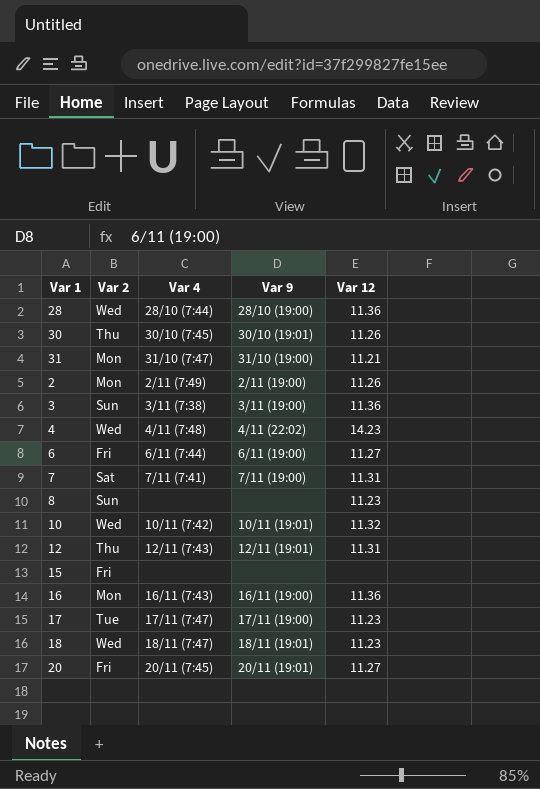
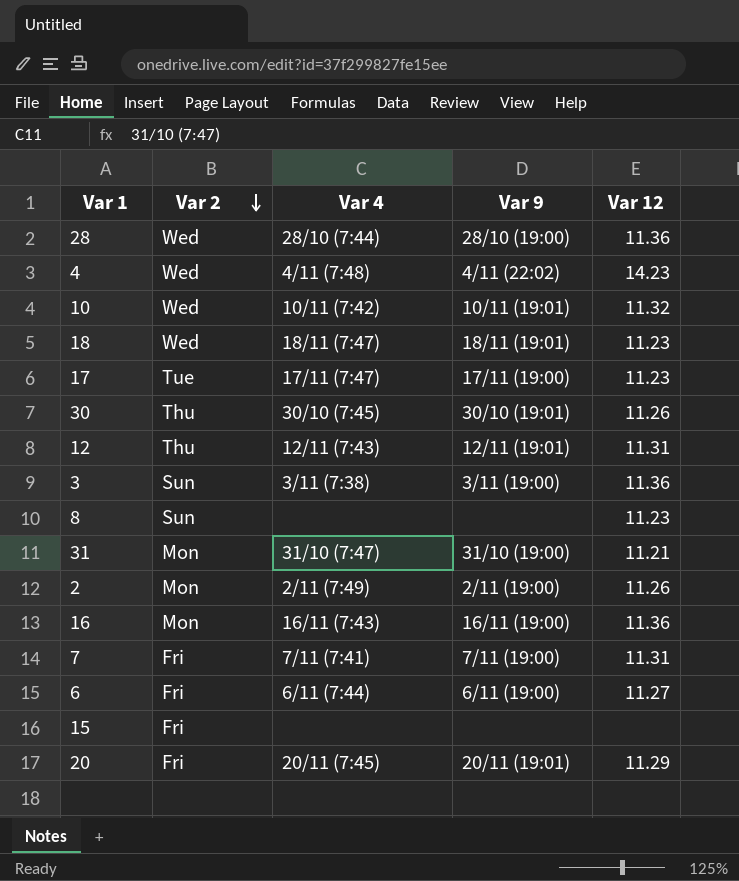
row order: none -> Var 2 descending
7 | Var 2: Sat -> Fri
20 | Var 12: 11.27 -> 11.29

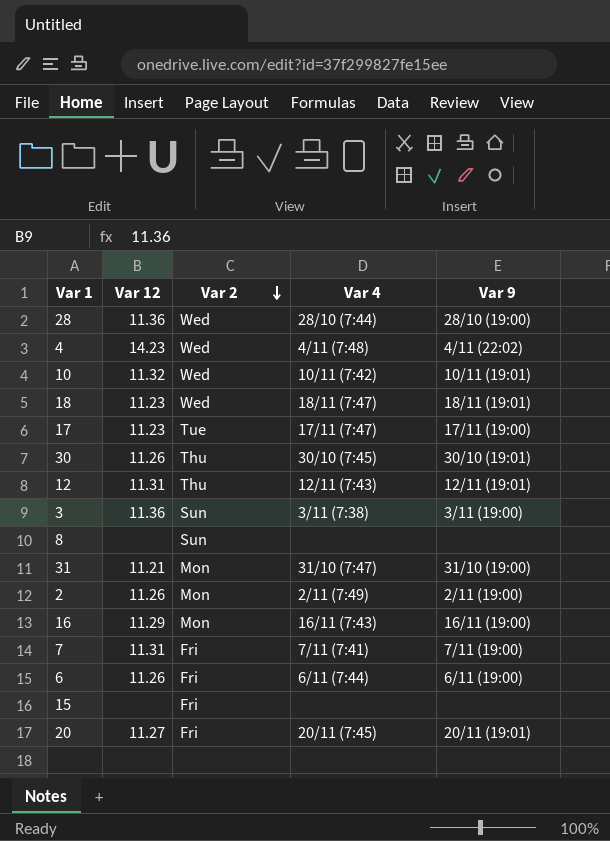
column Var 12 | position: 5 -> 2
8 | Var 12: 11.23 -> none
16 | Var 12: 11.36 -> 11.29
6 | Var 12: 11.27 -> 11.26
20 | Var 12: 11.29 -> 11.27

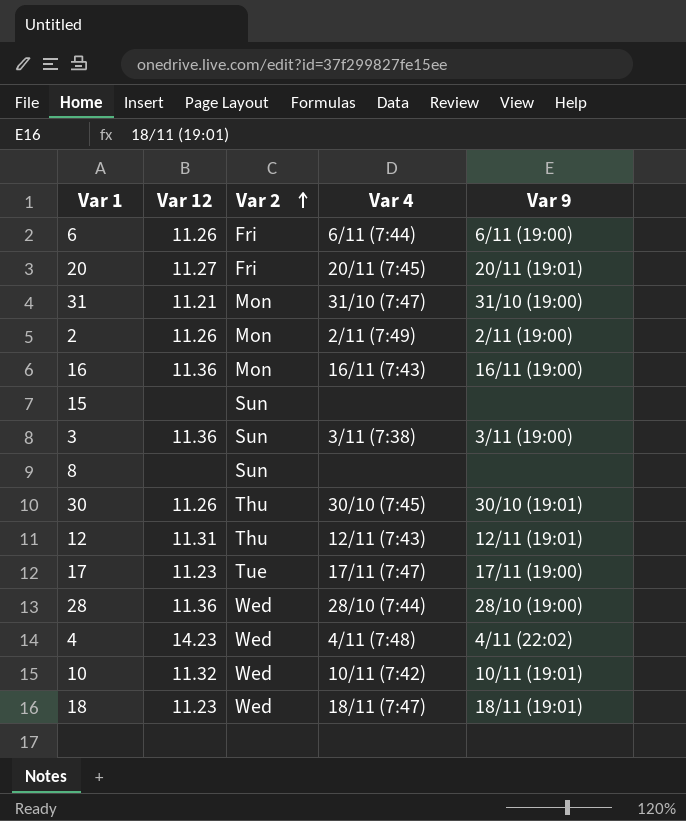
row order: Var 2 descending -> Var 2 ascending
row 7: 11.31 | Fri | 7/11 (7:41) | 7/11 (19:00) -> none
16 | Var 12: 11.29 -> 11.36
15 | Var 2: Fri -> Sun

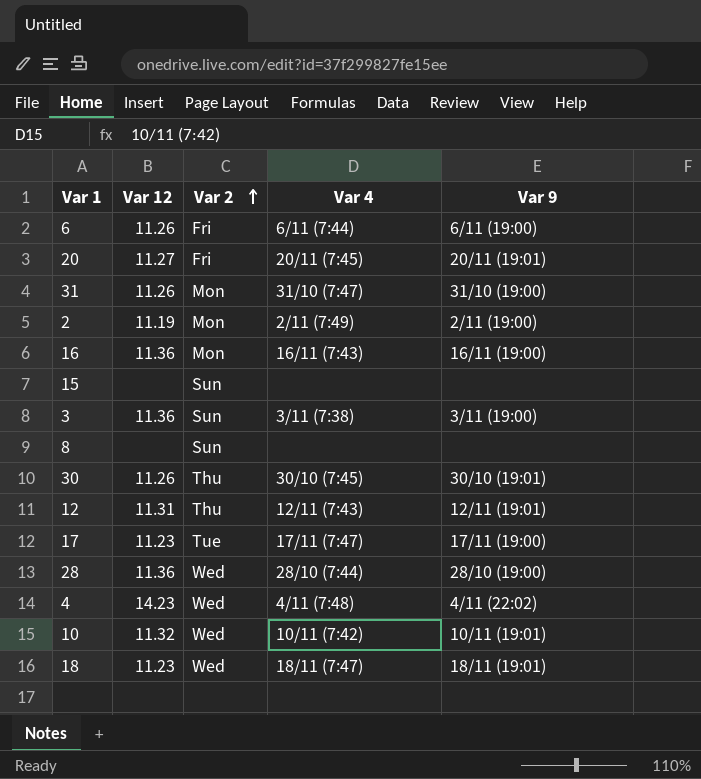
31 | Var 12: 11.21 -> 11.26
2 | Var 12: 11.26 -> 11.19

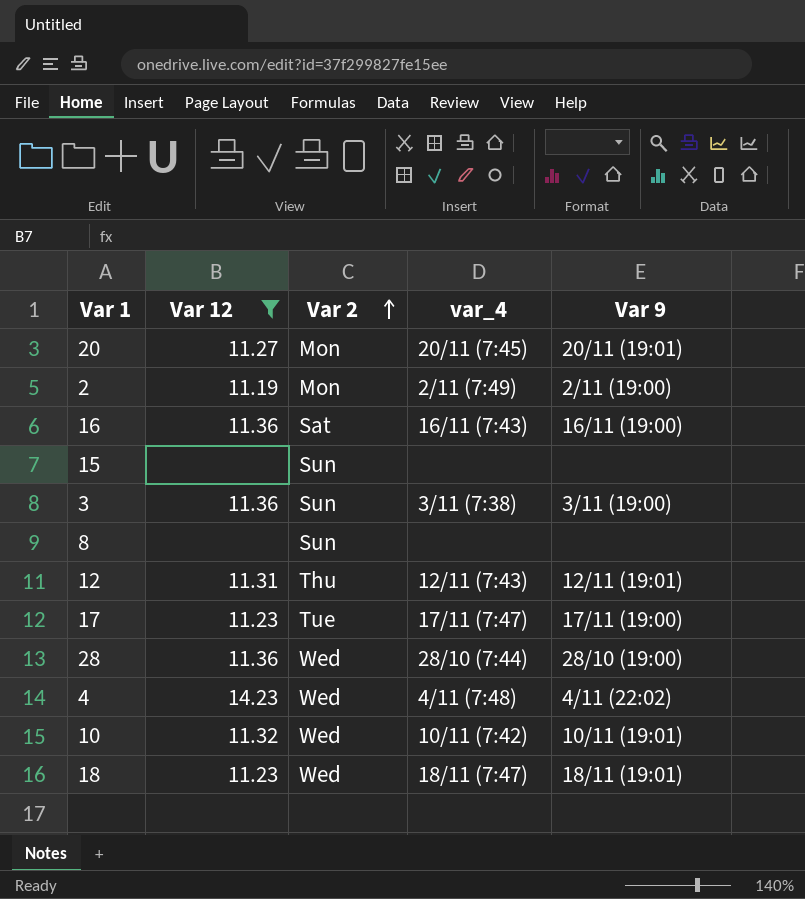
filter: none -> Var 12 != 11.26
column name: Var 4 -> var_4
20 | Var 2: Fri -> Mon
16 | Var 2: Mon -> Sat

